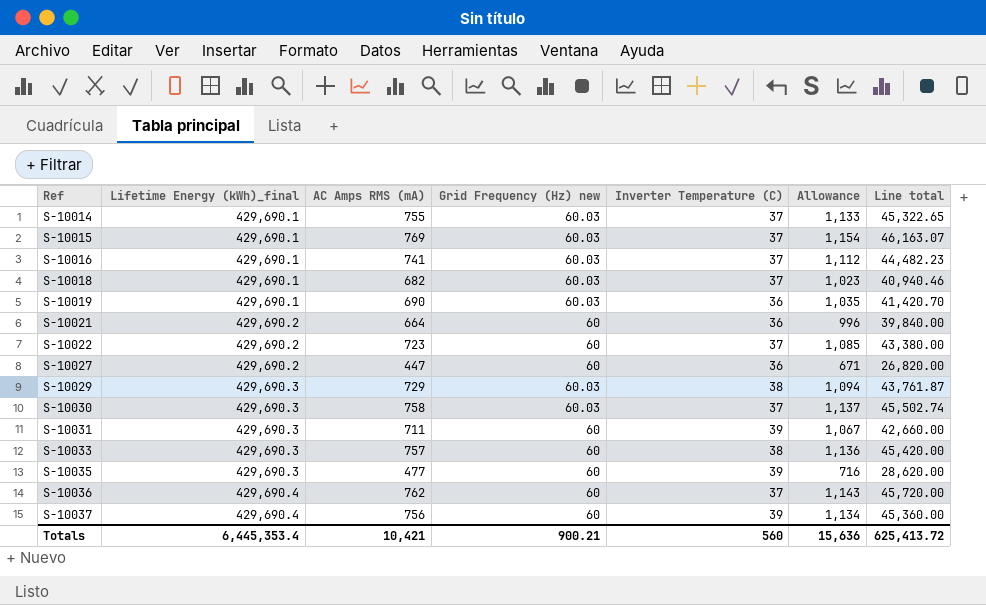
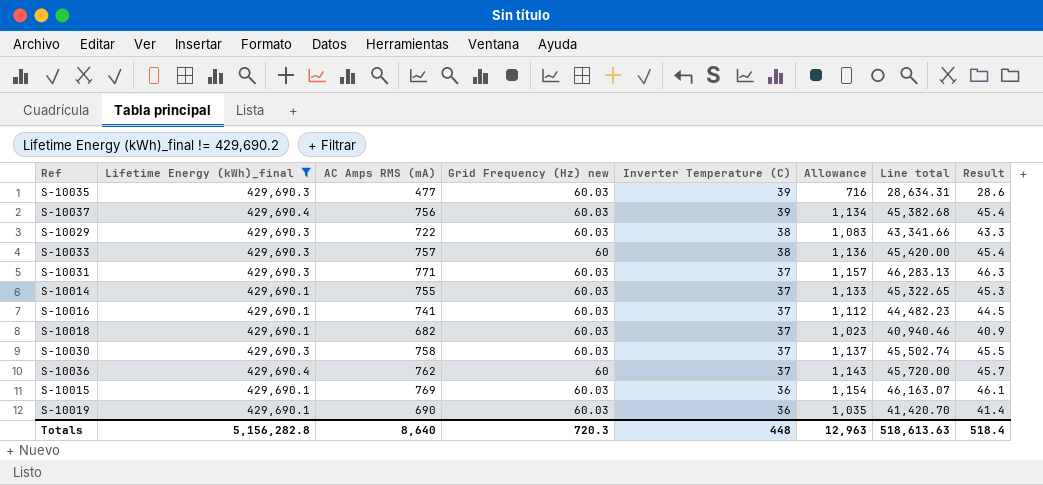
filter: none -> Lifetime Energy (kWh)_final != 429,690.2
row order: Ref ascending -> Inverter Temperature (C) descending
column Result | formula: none -> [AC Amps RMS (mA)] * 0.06
S-10035 | Grid Frequency (Hz) new: 60 -> 60.03
S-10035 | Line total: 28,620.00 -> 28,634.31
S-10037 | Grid Frequency (Hz) new: 60 -> 60.03
S-10037 | Line total: 45,360.00 -> 45,382.68
S-10029 | AC Amps RMS (mA): 729 -> 722
S-10029 | Allowance: 1,094 -> 1,083
S-10029 | Line total: 43,761.87 -> 43,341.66
S-10031 | AC Amps RMS (mA): 711 -> 771
S-10031 | Grid Frequency (Hz) new: 60 -> 60.03
S-10031 | Inverter Temperature (C): 39 -> 37
S-10031 | Allowance: 1,067 -> 1,157
S-10031 | Line total: 42,660.00 -> 46,283.13
S-10015 | Inverter Temperature (C): 37 -> 36
Totals | Lifetime Energy (kWh)_final: 6,445,353.4 -> 5,156,282.8
Totals | AC Amps RMS (mA): 10,421 -> 8,640
Totals | Grid Frequency (Hz) new: 900.21 -> 720.3
Totals | Inverter Temperature (C): 560 -> 448
Totals | Allowance: 15,636 -> 12,963
Totals | Line total: 625,413.72 -> 518,613.63

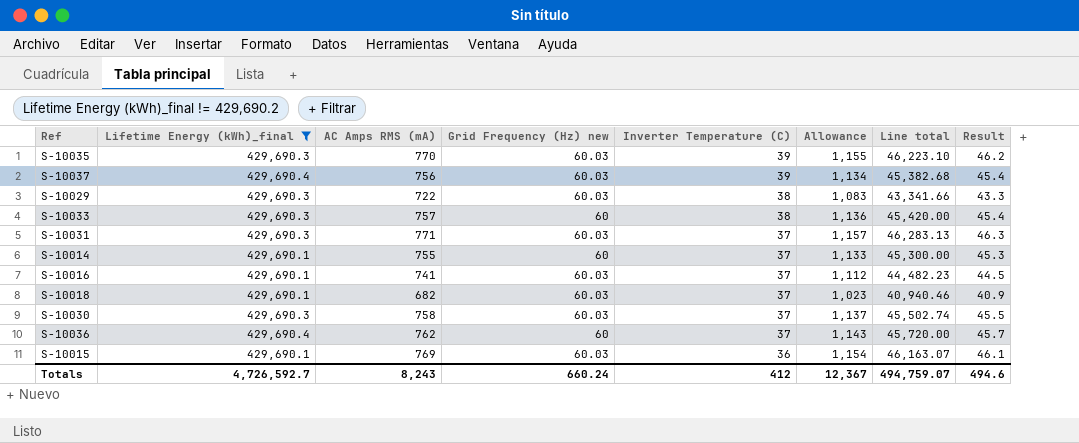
row S-10019: 429,690.1 | 690 | 60.03 | 36 | 1,035 | 41,420.70 | 41.4 -> none
S-10035 | AC Amps RMS (mA): 477 -> 770
S-10035 | Allowance: 716 -> 1,155
S-10035 | Line total: 28,634.31 -> 46,223.10
S-10035 | Result: 28.6 -> 46.2
S-10014 | Grid Frequency (Hz) new: 60.03 -> 60
S-10014 | Line total: 45,322.65 -> 45,300.00
Totals | Lifetime Energy (kWh)_final: 5,156,282.8 -> 4,726,592.7
Totals | AC Amps RMS (mA): 8,640 -> 8,243
Totals | Grid Frequency (Hz) new: 720.3 -> 660.24
Totals | Inverter Temperature (C): 448 -> 412
Totals | Allowance: 12,963 -> 12,367
Totals | Line total: 518,613.63 -> 494,759.07
Totals | Result: 518.4 -> 494.6

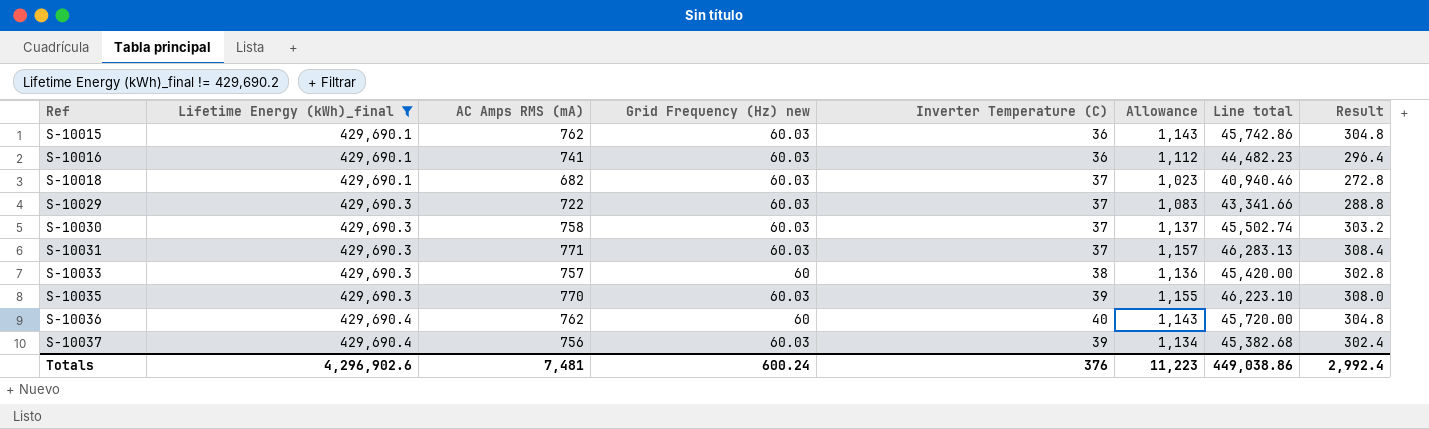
row order: Inverter Temperature (C) descending -> Ref ascending
column Result | formula: [AC Amps RMS (mA)] * 0.06 -> [AC Amps RMS (mA)] * 0.4
row S-10014: 429,690.1 | 755 | 60 | 37 | 1,133 | 45,300.00 | 45.3 -> none
S-10015 | AC Amps RMS (mA): 769 -> 762
S-10015 | Allowance: 1,154 -> 1,143
S-10015 | Line total: 46,163.07 -> 45,742.86
S-10016 | Inverter Temperature (C): 37 -> 36
S-10029 | Inverter Temperature (C): 38 -> 37
S-10036 | Inverter Temperature (C): 37 -> 40
Totals | Lifetime Energy (kWh)_final: 4,726,592.7 -> 4,296,902.6
Totals | AC Amps RMS (mA): 8,243 -> 7,481
Totals | Grid Frequency (Hz) new: 660.24 -> 600.24
Totals | Inverter Temperature (C): 412 -> 376
Totals | Allowance: 12,367 -> 11,223
Totals | Line total: 494,759.07 -> 449,038.86
Totals | Result: 494.6 -> 2,992.4

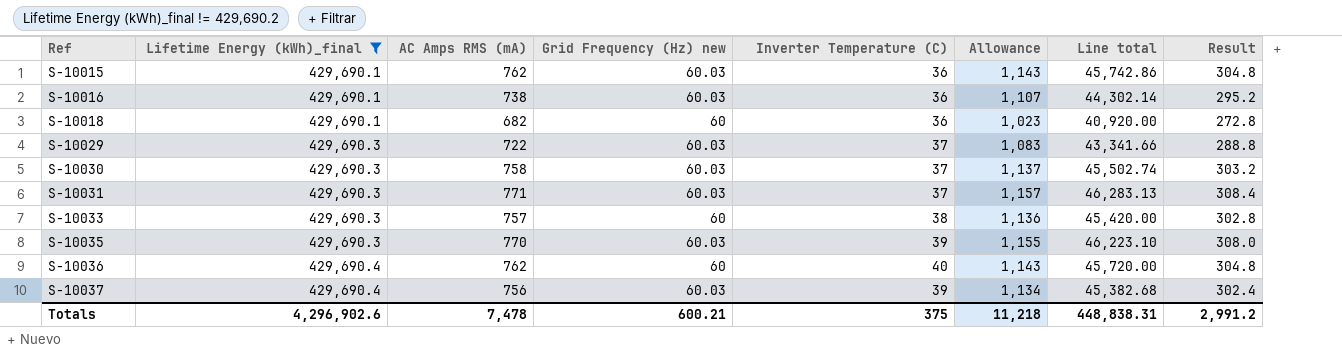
S-10016 | AC Amps RMS (mA): 741 -> 738
S-10016 | Allowance: 1,112 -> 1,107
S-10016 | Line total: 44,482.23 -> 44,302.14
S-10016 | Result: 296.4 -> 295.2
S-10018 | Grid Frequency (Hz) new: 60.03 -> 60
S-10018 | Inverter Temperature (C): 37 -> 36
S-10018 | Line total: 40,940.46 -> 40,920.00
Totals | AC Amps RMS (mA): 7,481 -> 7,478
Totals | Grid Frequency (Hz) new: 600.24 -> 600.21
Totals | Inverter Temperature (C): 376 -> 375
Totals | Allowance: 11,223 -> 11,218
Totals | Line total: 449,038.86 -> 448,838.31
Totals | Result: 2,992.4 -> 2,991.2

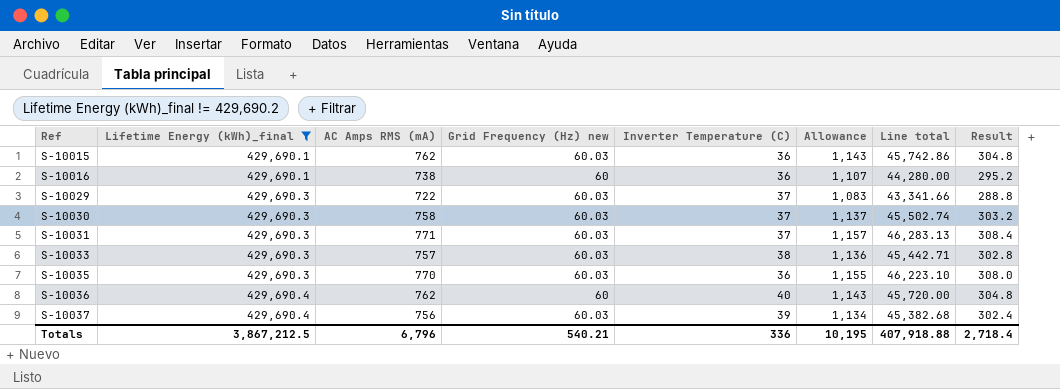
row S-10018: 429,690.1 | 682 | 60 | 36 | 1,023 | 40,920.00 | 272.8 -> none
S-10016 | Grid Frequency (Hz) new: 60.03 -> 60
S-10016 | Line total: 44,302.14 -> 44,280.00
S-10033 | Grid Frequency (Hz) new: 60 -> 60.03
S-10033 | Line total: 45,420.00 -> 45,442.71
S-10035 | Inverter Temperature (C): 39 -> 36
Totals | Lifetime Energy (kWh)_final: 4,296,902.6 -> 3,867,212.5
Totals | AC Amps RMS (mA): 7,478 -> 6,796
Totals | Grid Frequency (Hz) new: 600.21 -> 540.21
Totals | Inverter Temperature (C): 375 -> 336
Totals | Allowance: 11,218 -> 10,195
Totals | Line total: 448,838.31 -> 407,918.88
Totals | Result: 2,991.2 -> 2,718.4

